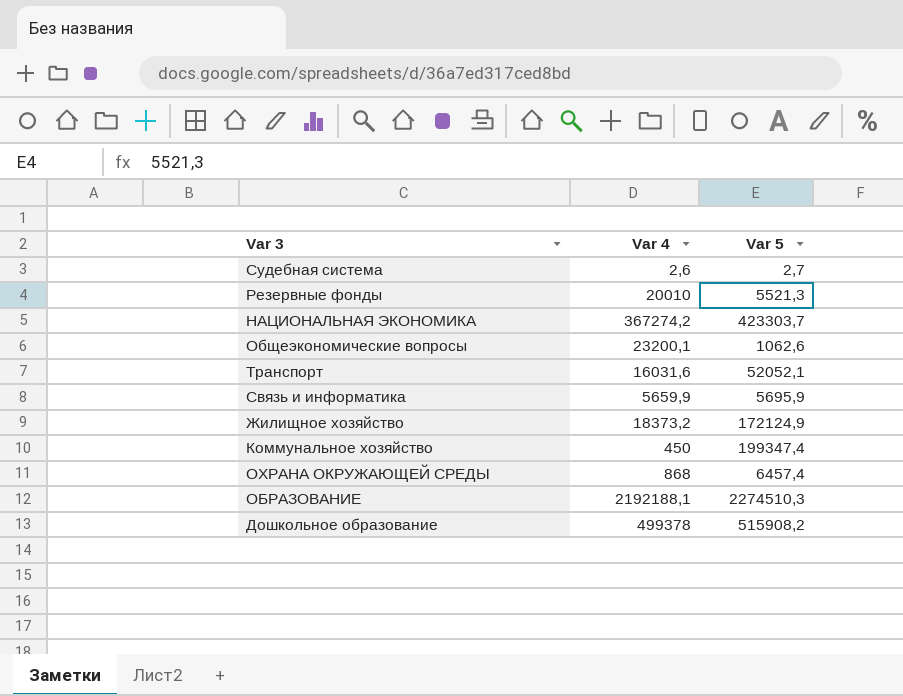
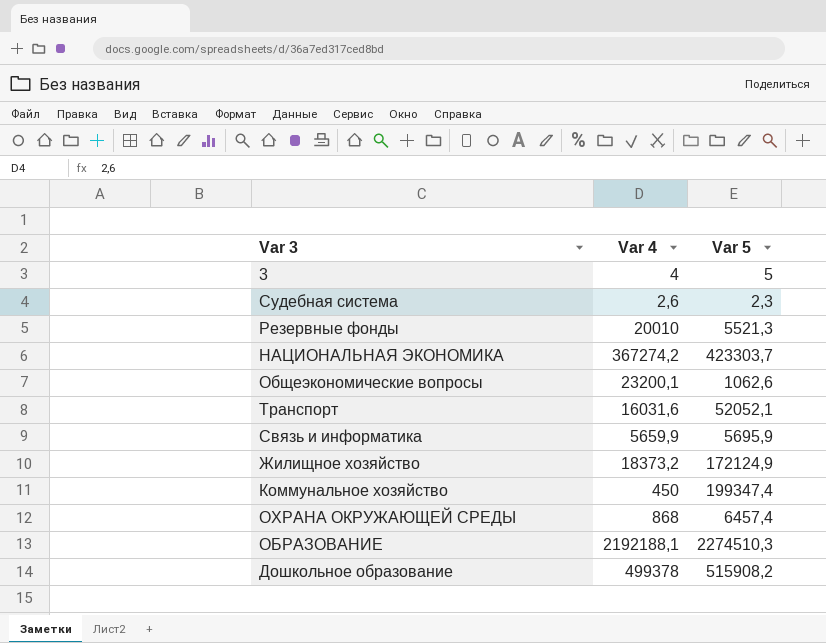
row 3: none -> 4 | 5
Судебная система | Var 5: 2,7 -> 2,3

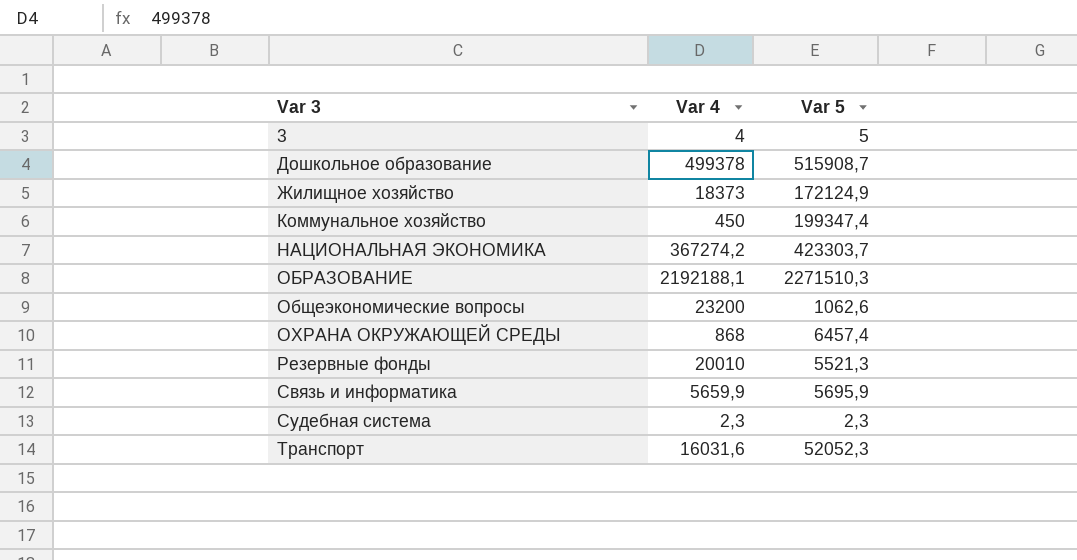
row order: none -> Var 3 ascending
Дошкольное образование | Var 5: 515908,2 -> 515908,7
Жилищное хозяйство | Var 4: 18373,2 -> 18373
ОБРАЗОВАНИЕ | Var 5: 2274510,3 -> 2271510,3
Общеэкономические вопросы | Var 4: 23200,1 -> 23200
Судебная система | Var 4: 2,6 -> 2,3
Транспорт | Var 5: 52052,1 -> 52052,3

